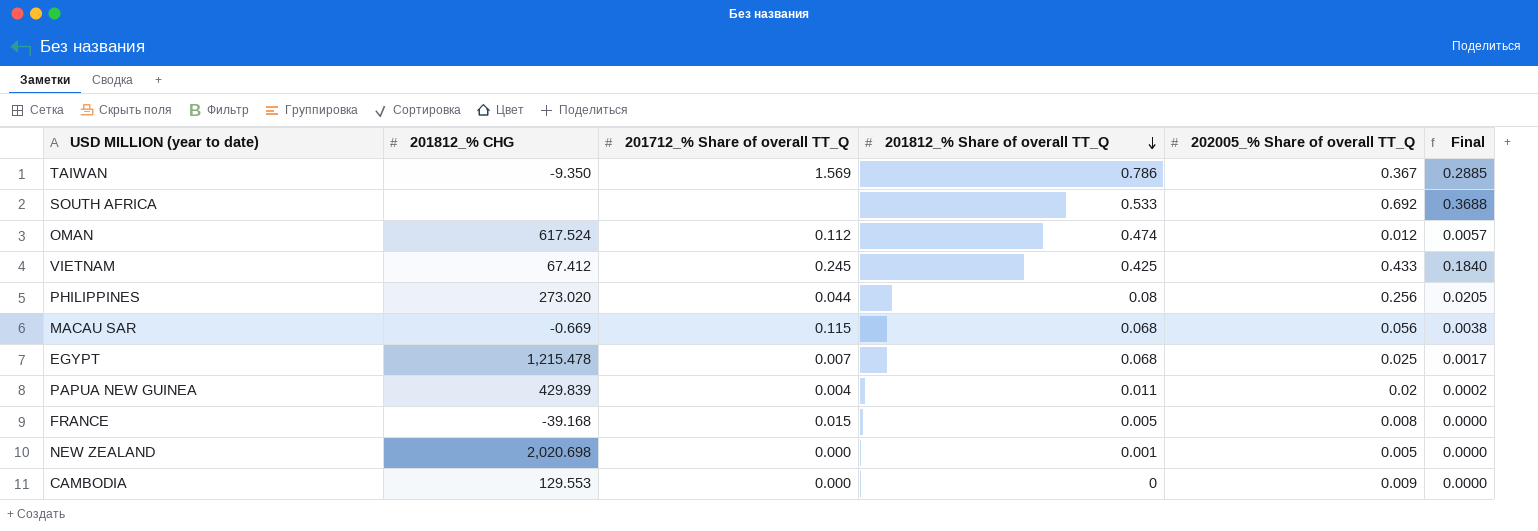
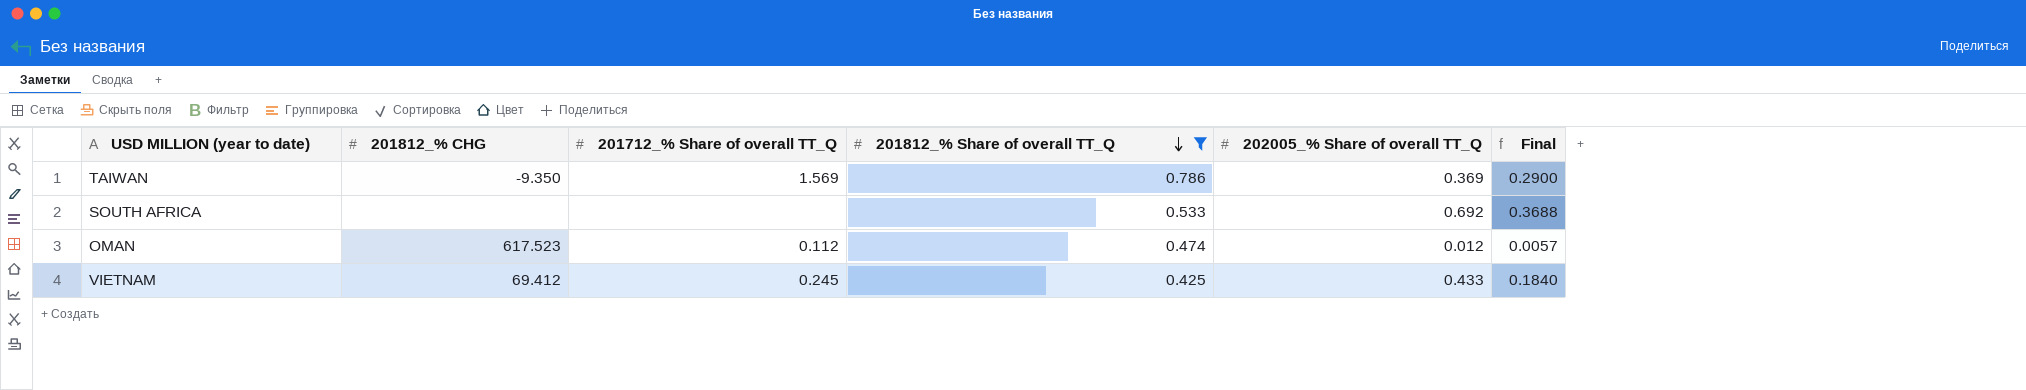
filter: none -> 201812_% Share of overall TT_Q >= 0.425
TAIWAN | 202005_% Share of overall TT_Q: 0.367 -> 0.369
TAIWAN | Final: 0.2885 -> 0.2900
OMAN | 201812_% CHG: 617.524 -> 617.523
VIETNAM | 201812_% CHG: 67.412 -> 69.412

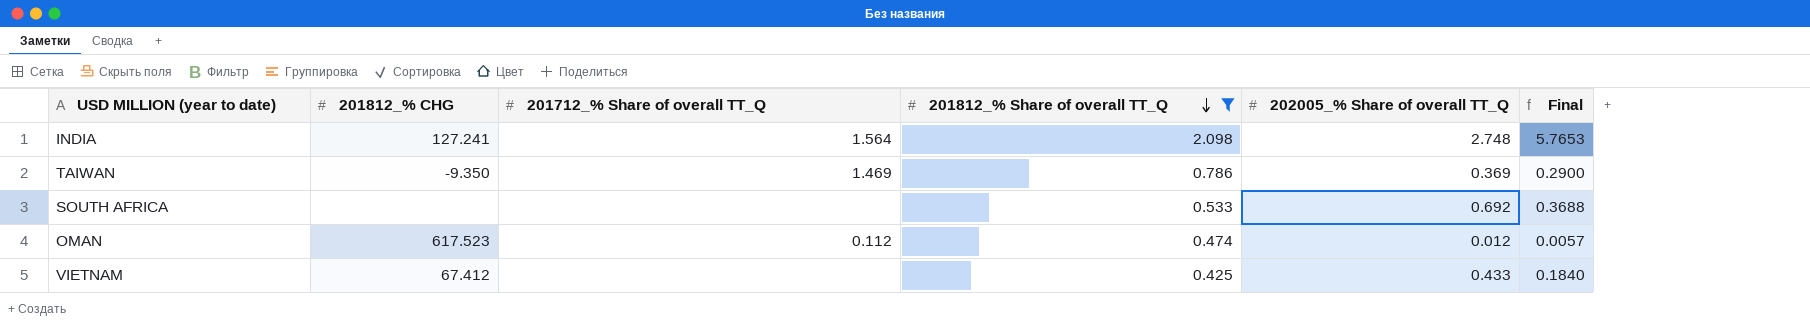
row INDIA: none -> 127.241 | 1.564 | 2.098 | 2.748 | 5.7653
TAIWAN | 201712_% Share of overall TT_Q: 1.569 -> 1.469
VIETNAM | 201812_% CHG: 69.412 -> 67.412
VIETNAM | 201712_% Share of overall TT_Q: 0.245 -> none

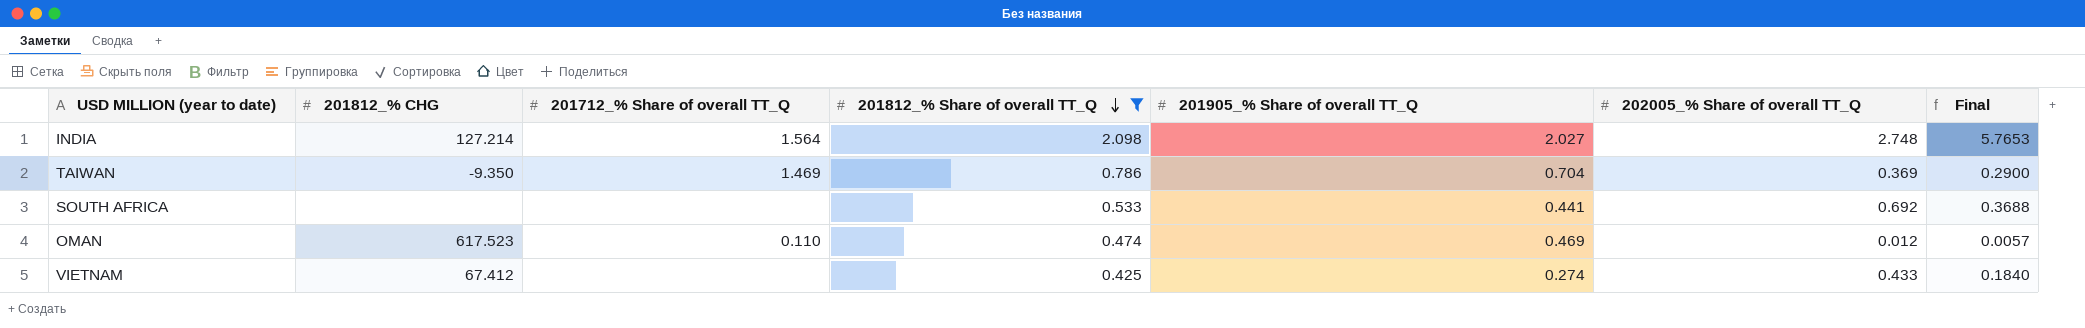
column 201905_% Share of overall TT_Q | position: none -> 5
INDIA | 201812_% CHG: 127.241 -> 127.214
OMAN | 201712_% Share of overall TT_Q: 0.112 -> 0.110

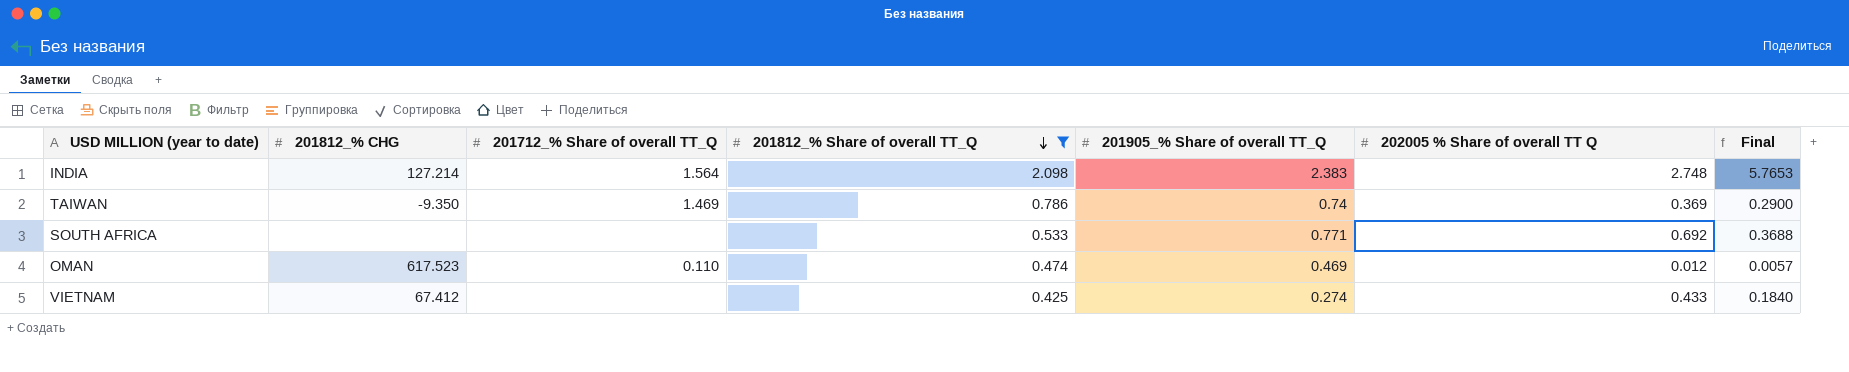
column name: 202005_% Share of overall TT_Q -> 202005 % Share of overall TT Q
INDIA | 201905_% Share of overall TT_Q: 2.027 -> 2.383
TAIWAN | 201905_% Share of overall TT_Q: 0.704 -> 0.74
SOUTH AFRICA | 201905_% Share of overall TT_Q: 0.441 -> 0.771

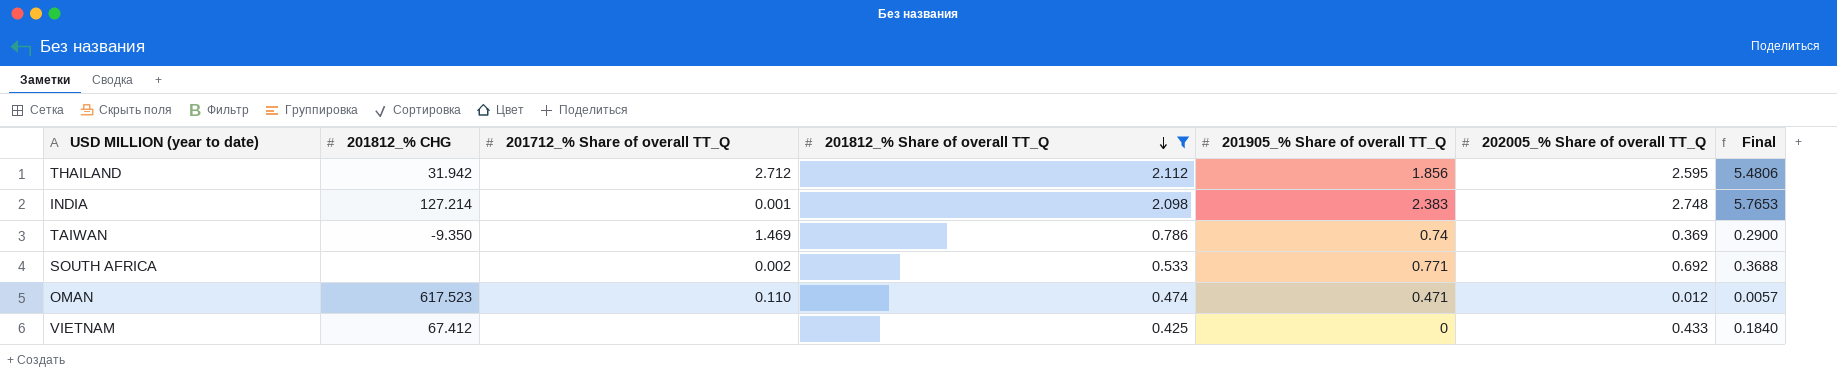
column name: 202005 % Share of overall TT Q -> 202005_% Share of overall TT_Q
row THAILAND: none -> 31.942 | 2.712 | 2.112 | 1.856 | 2.595 | 5.4806
INDIA | 201712_% Share of overall TT_Q: 1.564 -> 0.001
SOUTH AFRICA | 201712_% Share of overall TT_Q: none -> 0.002
OMAN | 201905_% Share of overall TT_Q: 0.469 -> 0.471
VIETNAM | 201905_% Share of overall TT_Q: 0.274 -> 0

